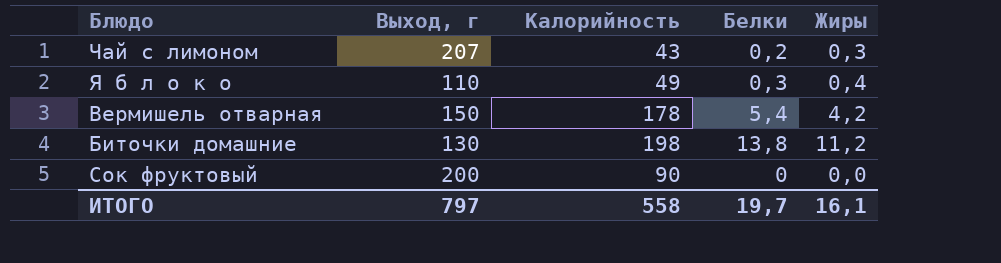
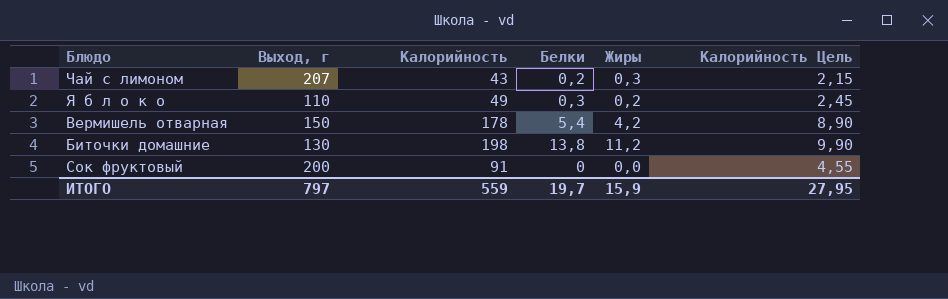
column Калорийность Цель | formula: none -> [Калорийность] * 0,05
Я б л о к о | Жиры: 0,4 -> 0,2
Сок фруктовый | Калорийность: 90 -> 91
ИТОГО | Калорийность: 558 -> 559
ИТОГО | Жиры: 16,1 -> 15,9

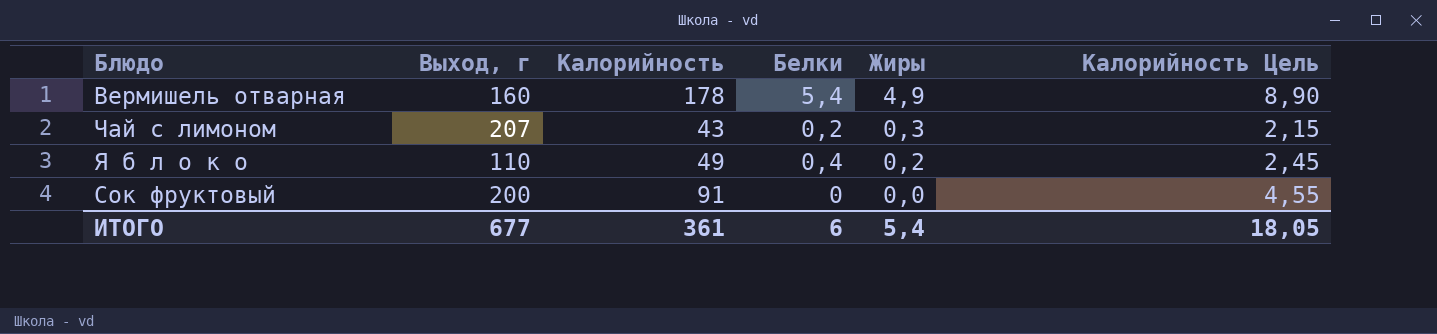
row order: none -> Жиры descending
row Биточки домашние: 130 | 198 | 13,8 | 11,2 | 9,90 -> none
Вермишель отварная | Выход, г: 150 -> 160
Вермишель отварная | Жиры: 4,2 -> 4,9
Я б л о к о | Белки: 0,3 -> 0,4
ИТОГО | Выход, г: 797 -> 677
ИТОГО | Калорийность: 559 -> 361
ИТОГО | Белки: 19,7 -> 6
ИТОГО | Жиры: 15,9 -> 5,4
ИТОГО | Калорийность Цель: 27,95 -> 18,05

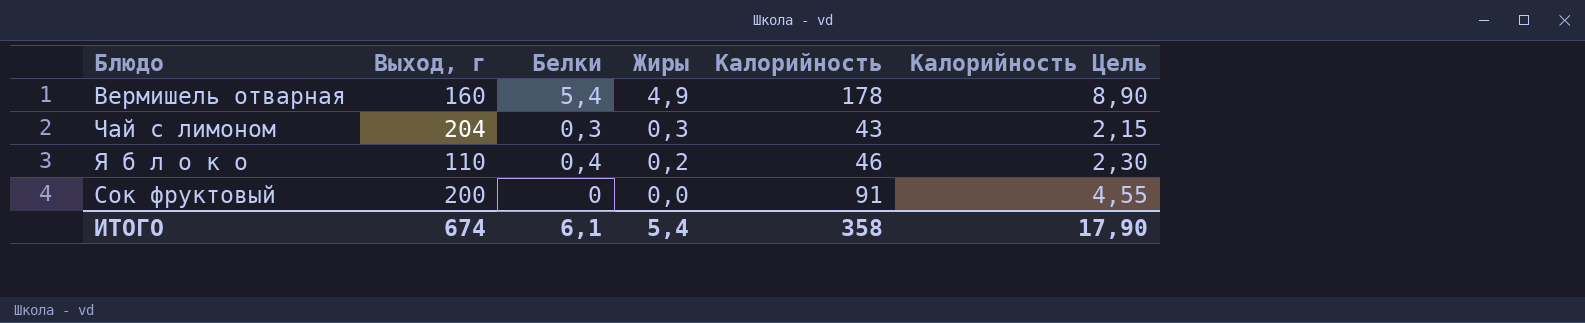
column Калорийность | position: 3 -> 5
Чай с лимоном | Выход, г: 207 -> 204
Чай с лимоном | Белки: 0,2 -> 0,3
Я б л о к о | Калорийность: 49 -> 46
Я б л о к о | Калорийность Цель: 2,45 -> 2,30
ИТОГО | Выход, г: 677 -> 674
ИТОГО | Белки: 6 -> 6,1
ИТОГО | Калорийность: 361 -> 358
ИТОГО | Калорийность Цель: 18,05 -> 17,90

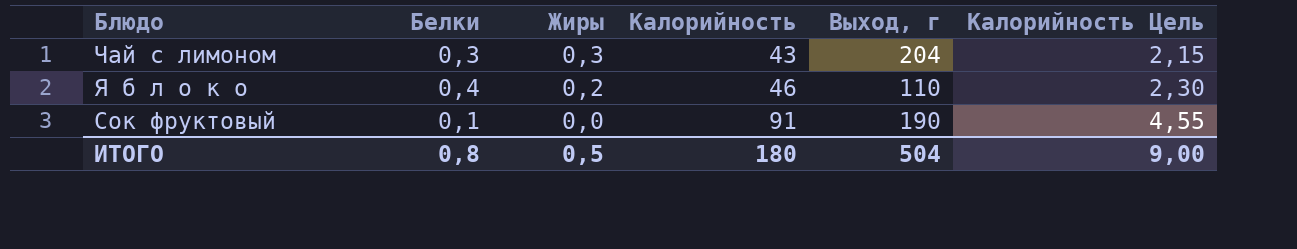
column Выход, г | position: 2 -> 5
row Вермишель отварная: 160 | 5,4 | 4,9 | 178 | 8,90 -> none
Сок фруктовый | Белки: 0 -> 0,1
Сок фруктовый | Выход, г: 200 -> 190
ИТОГО | Белки: 6,1 -> 0,8
ИТОГО | Жиры: 5,4 -> 0,5
ИТОГО | Калорийность: 358 -> 180
ИТОГО | Выход, г: 674 -> 504
ИТОГО | Калорийность Цель: 17,90 -> 9,00

